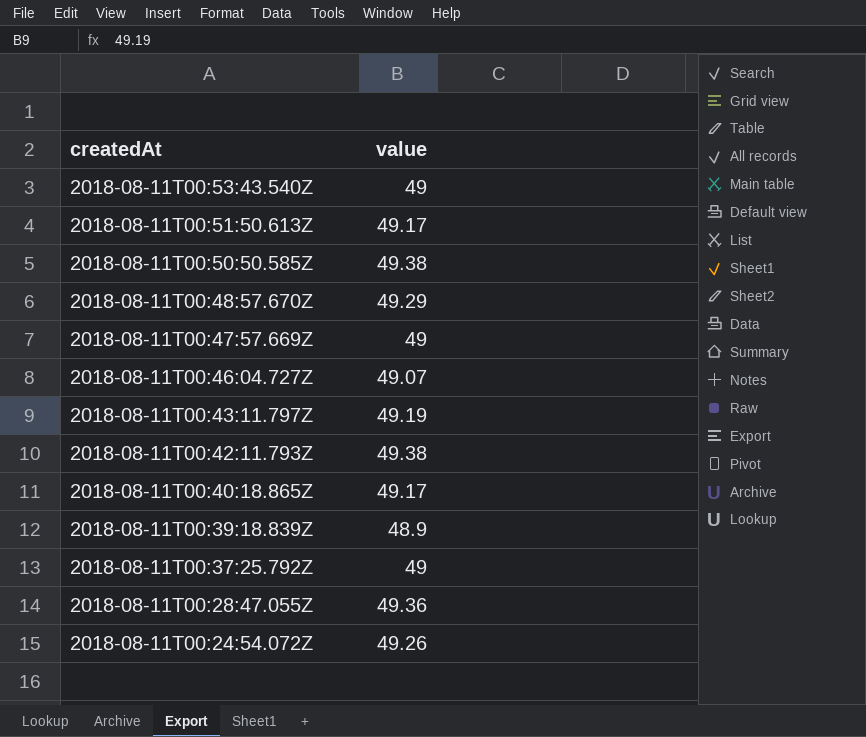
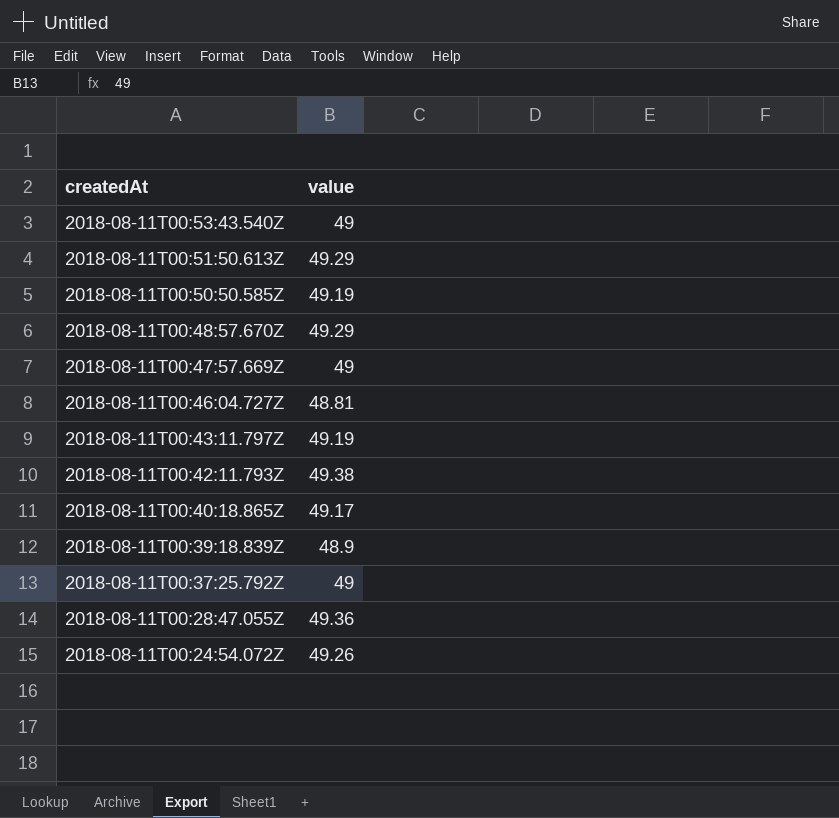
2018-08-11T00:51:50.613Z | value: 49.17 -> 49.29
2018-08-11T00:50:50.585Z | value: 49.38 -> 49.19
2018-08-11T00:46:04.727Z | value: 49.07 -> 48.81

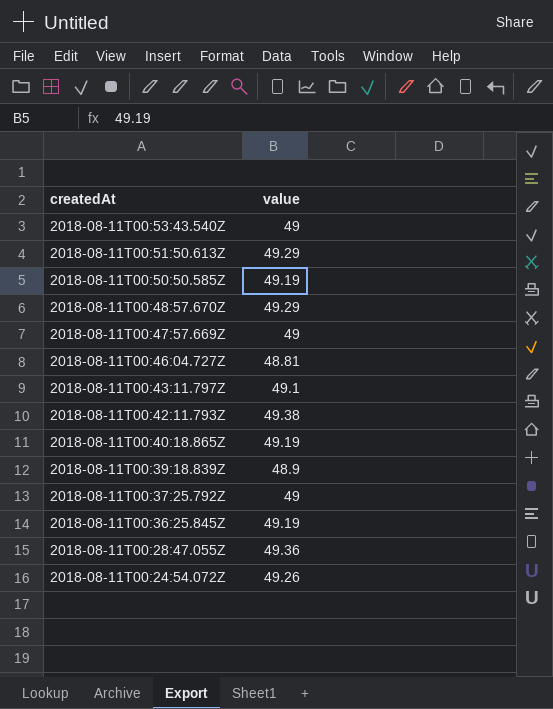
2018-08-11T00:43:11.797Z | value: 49.19 -> 49.1
2018-08-11T00:40:18.865Z | value: 49.17 -> 49.19
row 2018-08-11T00:36:25.845Z: none -> 49.19

